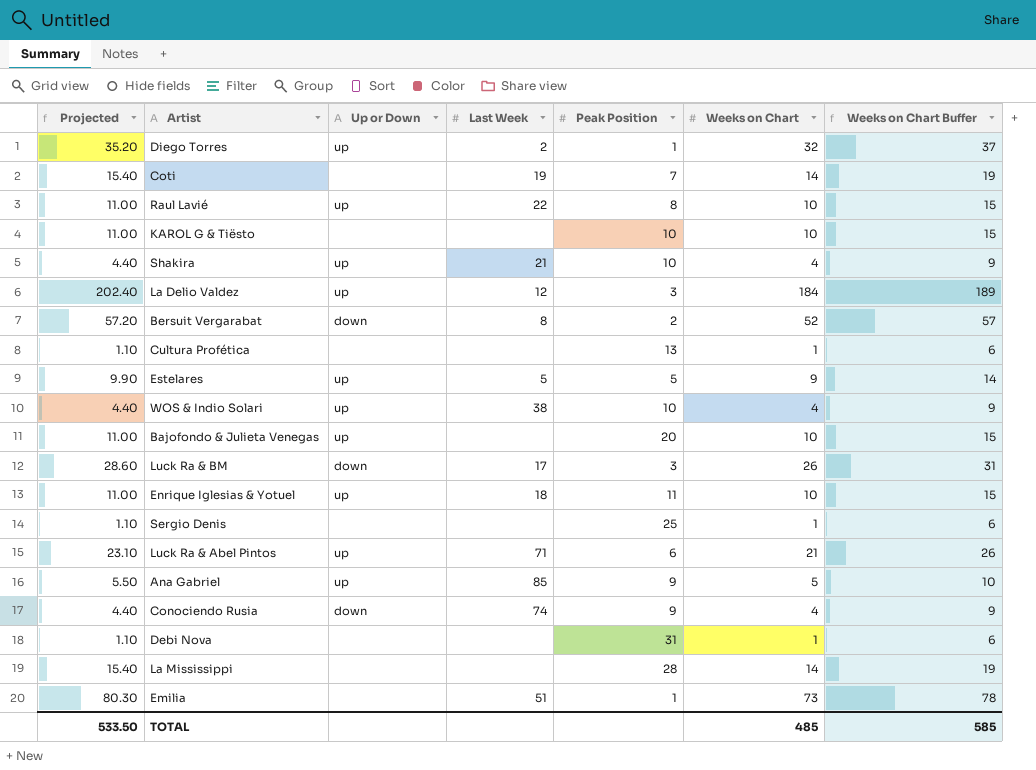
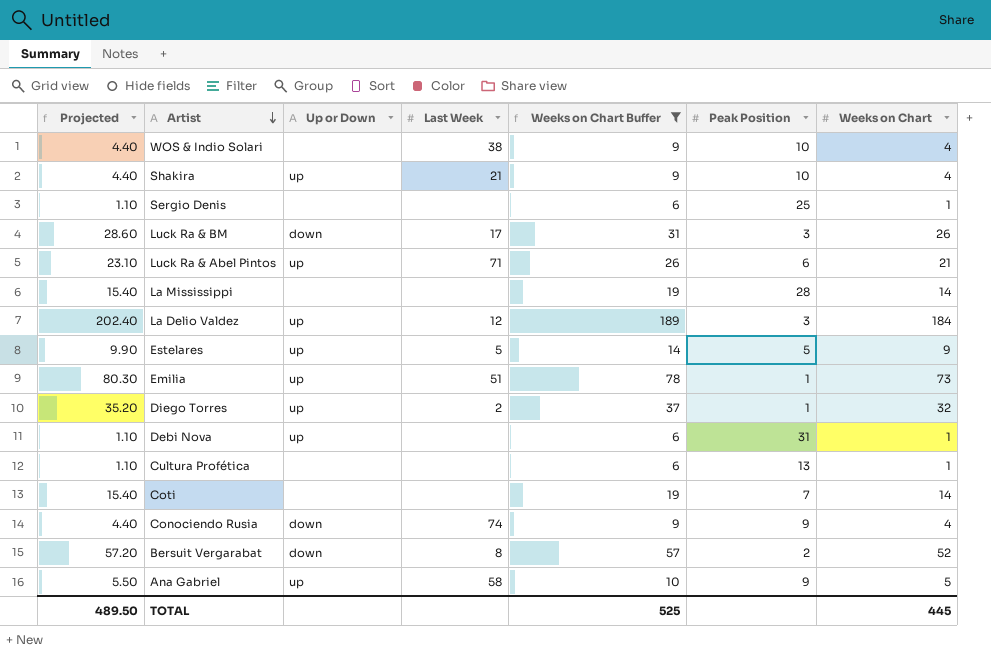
filter: none -> Weeks on Chart Buffer != 15
row order: none -> Artist descending
column Weeks on Chart Buffer | position: 7 -> 5
WOS & Indio Solari | Up or Down: up -> none
Emilia | Up or Down: none -> up
Debi Nova | Up or Down: none -> up
Coti | Last Week: 19 -> none
Ana Gabriel | Last Week: 85 -> 58
TOTAL | Projected: 533.50 -> 489.50
TOTAL | Weeks on Chart Buffer: 585 -> 525
TOTAL | Weeks on Chart: 485 -> 445

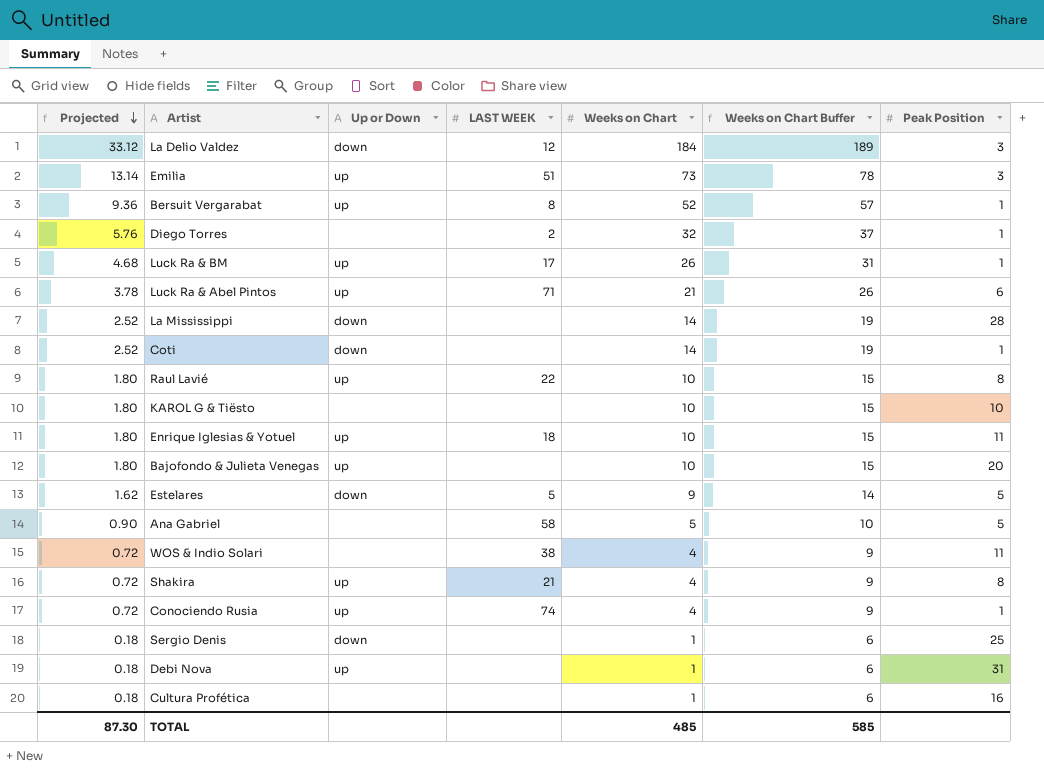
filter: Weeks on Chart Buffer != 15 -> none
row order: Artist descending -> Projected descending
column Projected | formula: [Weeks on Chart] * 1.1 -> [Weeks on Chart] * 0.18
column name: Last Week -> LAST WEEK
column Weeks on Chart | position: 7 -> 5
La Delio Valdez | Up or Down: up -> down
Emilia | Peak Position: 1 -> 3
Bersuit Vergarabat | Up or Down: down -> up
Bersuit Vergarabat | Peak Position: 2 -> 1
Diego Torres | Up or Down: up -> none
Luck Ra & BM | Up or Down: down -> up
Luck Ra & BM | Peak Position: 3 -> 1
La Mississippi | Up or Down: none -> down
Coti | Up or Down: none -> down
Coti | Peak Position: 7 -> 1
Estelares | Up or Down: up -> down
Ana Gabriel | Up or Down: up -> none
Ana Gabriel | Peak Position: 9 -> 5
WOS & Indio Solari | Peak Position: 10 -> 11
Shakira | Peak Position: 10 -> 8
Conociendo Rusia | Up or Down: down -> up
Conociendo Rusia | Peak Position: 9 -> 1
Sergio Denis | Up or Down: none -> down
Cultura Profética | Peak Position: 13 -> 16
TOTAL | Projected: 489.50 -> 87.30
TOTAL | Weeks on Chart: 445 -> 485
TOTAL | Weeks on Chart Buffer: 525 -> 585

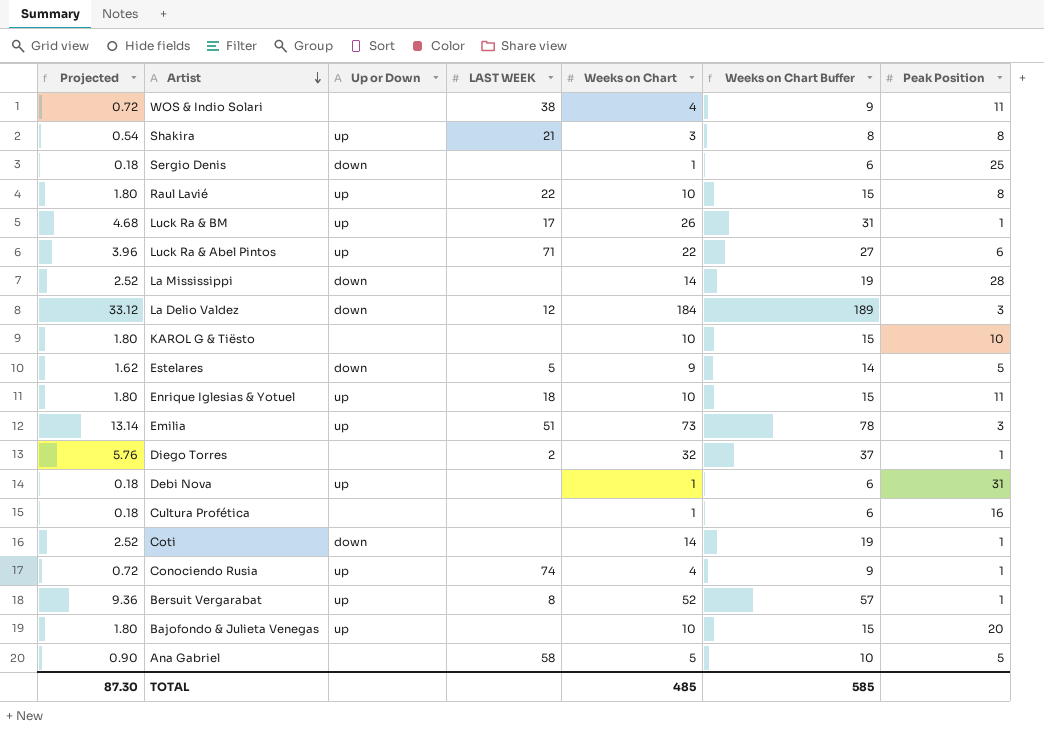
row order: Projected descending -> Artist descending
Shakira | Projected: 0.72 -> 0.54
Shakira | Weeks on Chart: 4 -> 3
Shakira | Weeks on Chart Buffer: 9 -> 8
Luck Ra & Abel Pintos | Projected: 3.78 -> 3.96
Luck Ra & Abel Pintos | Weeks on Chart: 21 -> 22
Luck Ra & Abel Pintos | Weeks on Chart Buffer: 26 -> 27

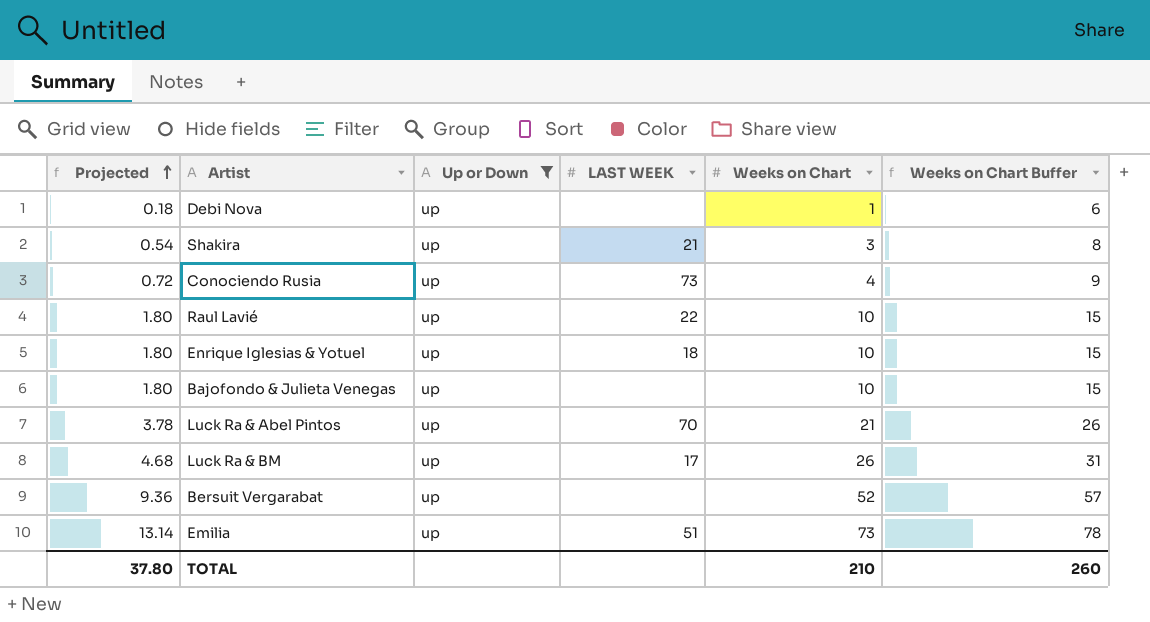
filter: none -> Up or Down = up
row order: Artist descending -> Projected ascending
column Peak Position | position: 7 -> none
Conociendo Rusia | LAST WEEK: 74 -> 73
Luck Ra & Abel Pintos | Projected: 3.96 -> 3.78
Luck Ra & Abel Pintos | LAST WEEK: 71 -> 70
Luck Ra & Abel Pintos | Weeks on Chart: 22 -> 21
Luck Ra & Abel Pintos | Weeks on Chart Buffer: 27 -> 26
Bersuit Vergarabat | LAST WEEK: 8 -> none
TOTAL | Projected: 87.30 -> 37.80
TOTAL | Weeks on Chart: 485 -> 210
TOTAL | Weeks on Chart Buffer: 585 -> 260

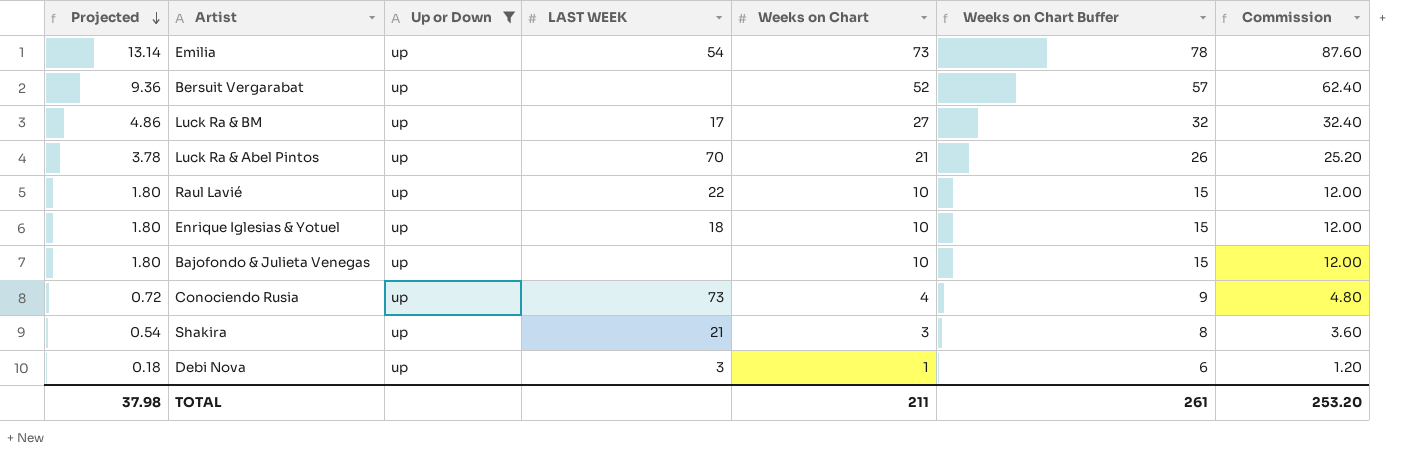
row order: Projected ascending -> Projected descending
column Commission | formula: none -> [Weeks on Chart] * 1.2
Emilia | LAST WEEK: 51 -> 54
Luck Ra & BM | Projected: 4.68 -> 4.86
Luck Ra & BM | Weeks on Chart: 26 -> 27
Luck Ra & BM | Weeks on Chart Buffer: 31 -> 32
Debi Nova | LAST WEEK: none -> 3
TOTAL | Projected: 37.80 -> 37.98
TOTAL | Weeks on Chart: 210 -> 211
TOTAL | Weeks on Chart Buffer: 260 -> 261

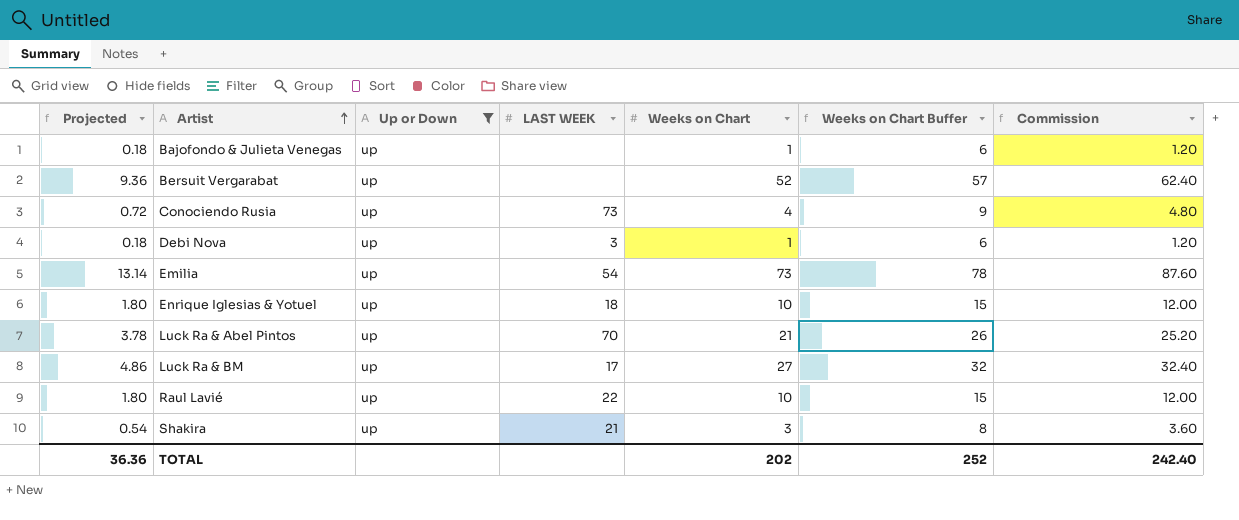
row order: Projected descending -> Artist ascending
Bajofondo & Julieta Venegas | Projected: 1.80 -> 0.18
Bajofondo & Julieta Venegas | Weeks on Chart: 10 -> 1
Bajofondo & Julieta Venegas | Weeks on Chart Buffer: 15 -> 6
Bajofondo & Julieta Venegas | Commission: 12.00 -> 1.20
TOTAL | Projected: 37.98 -> 36.36
TOTAL | Weeks on Chart: 211 -> 202
TOTAL | Weeks on Chart Buffer: 261 -> 252
TOTAL | Commission: 253.20 -> 242.40

